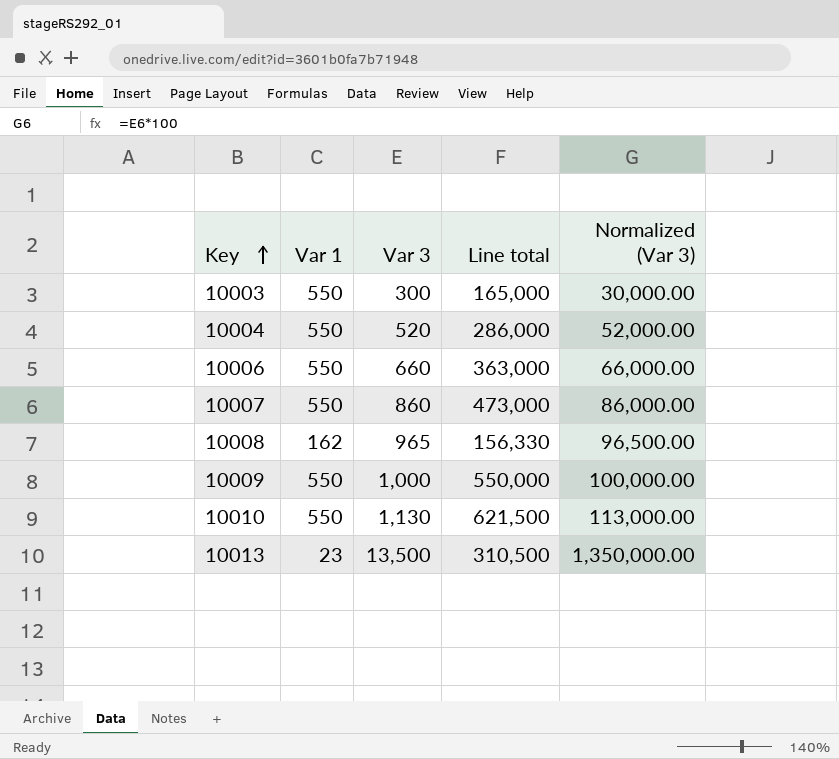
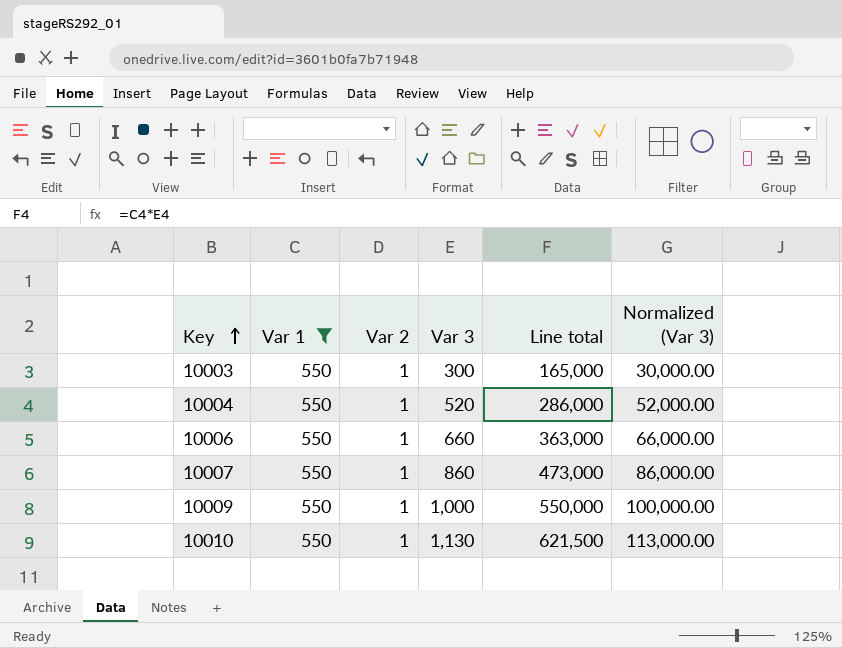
filter: none -> Var 1 = 550
column Var 2 | position: none -> 3

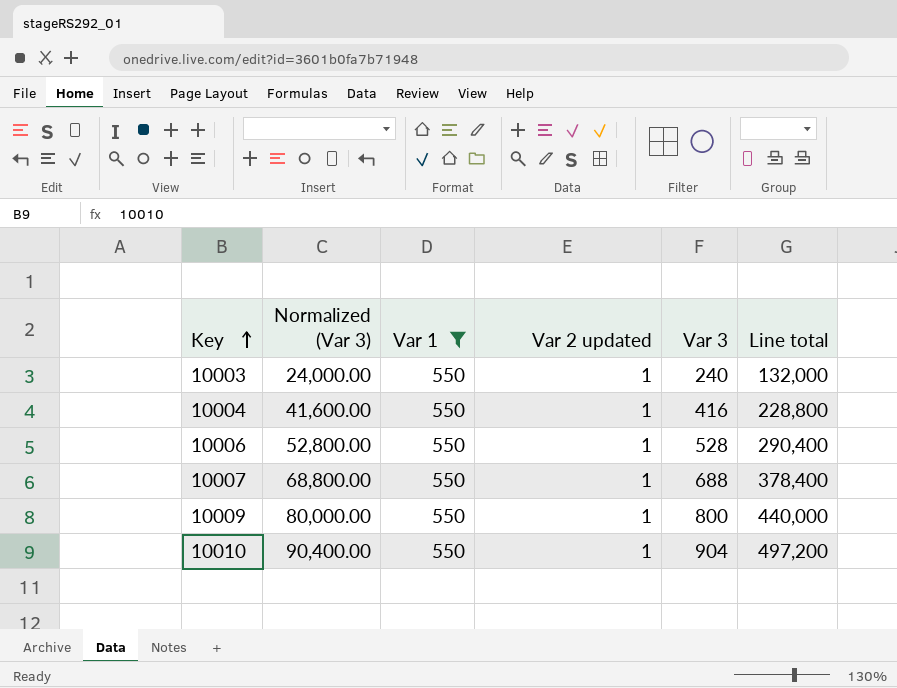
column Normalized (Var 3) | position: 6 -> 2
column name: Var 2 -> Var 2 updated
10003 | Normalized (Var 3): 30,000.00 -> 24,000.00
10003 | Var 3: 300 -> 240
10003 | Line total: 165,000 -> 132,000
10004 | Normalized (Var 3): 52,000.00 -> 41,600.00
10004 | Var 3: 520 -> 416
10004 | Line total: 286,000 -> 228,800
10006 | Normalized (Var 3): 66,000.00 -> 52,800.00
10006 | Var 3: 660 -> 528
10006 | Line total: 363,000 -> 290,400
10007 | Normalized (Var 3): 86,000.00 -> 68,800.00
10007 | Var 3: 860 -> 688
10007 | Line total: 473,000 -> 378,400
10009 | Normalized (Var 3): 100,000.00 -> 80,000.00
10009 | Var 3: 1,000 -> 800
10009 | Line total: 550,000 -> 440,000
10010 | Normalized (Var 3): 113,000.00 -> 90,400.00
10010 | Var 3: 1,130 -> 904
10010 | Line total: 621,500 -> 497,200

